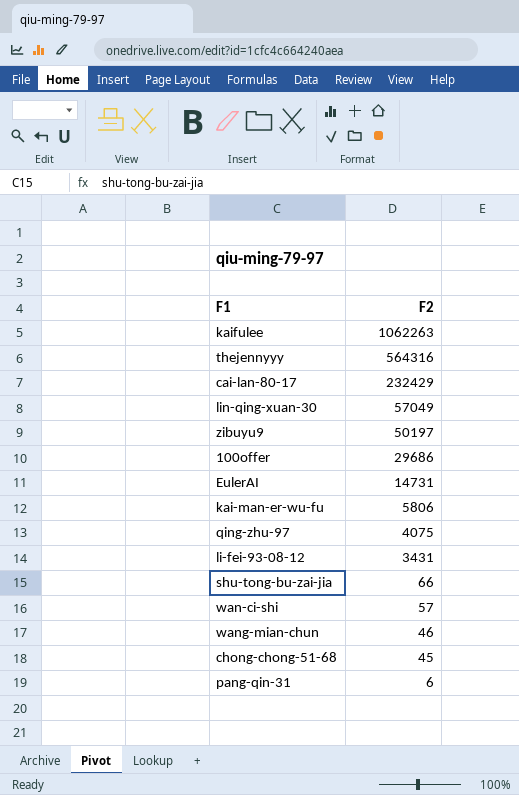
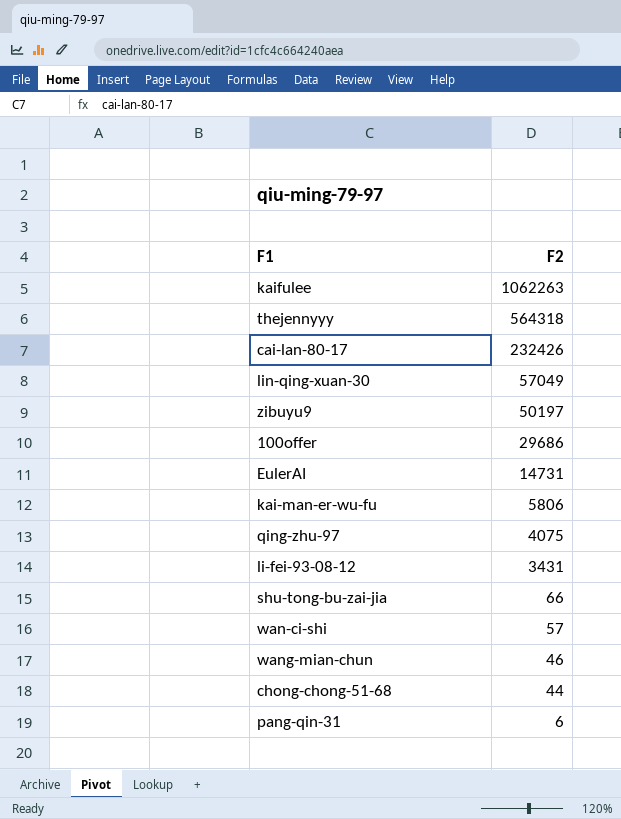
thejennyyy | F2: 564316 -> 564318
cai-lan-80-17 | F2: 232429 -> 232426
chong-chong-51-68 | F2: 45 -> 44

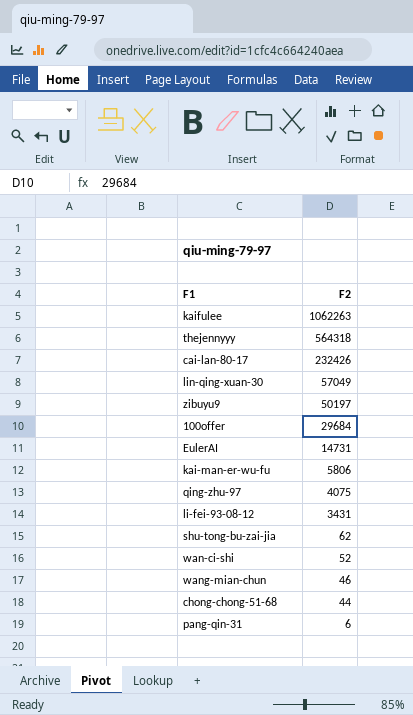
100offer | F2: 29686 -> 29684
shu-tong-bu-zai-jia | F2: 66 -> 62
wan-ci-shi | F2: 57 -> 52

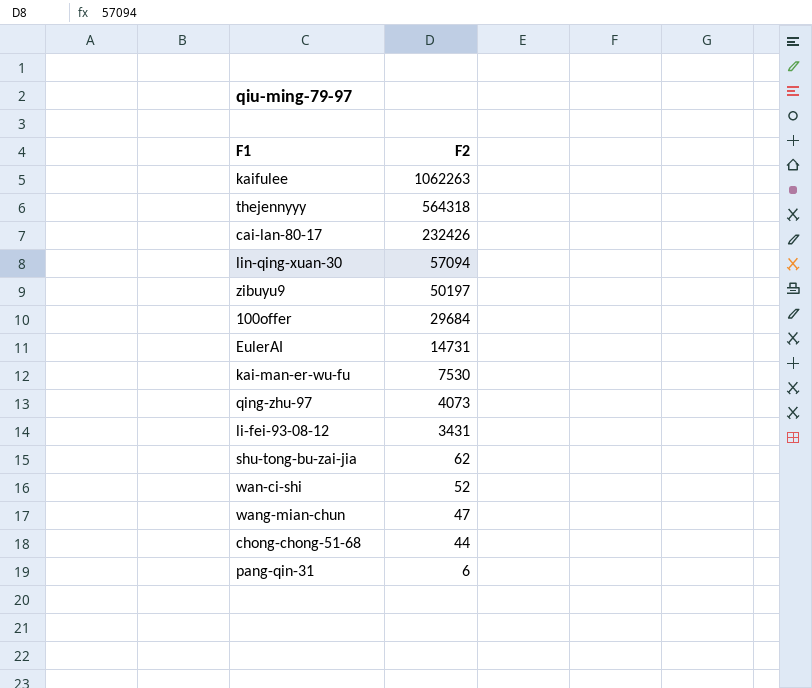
lin-qing-xuan-30 | F2: 57049 -> 57094
kai-man-er-wu-fu | F2: 5806 -> 7530
qing-zhu-97 | F2: 4075 -> 4073
wang-mian-chun | F2: 46 -> 47

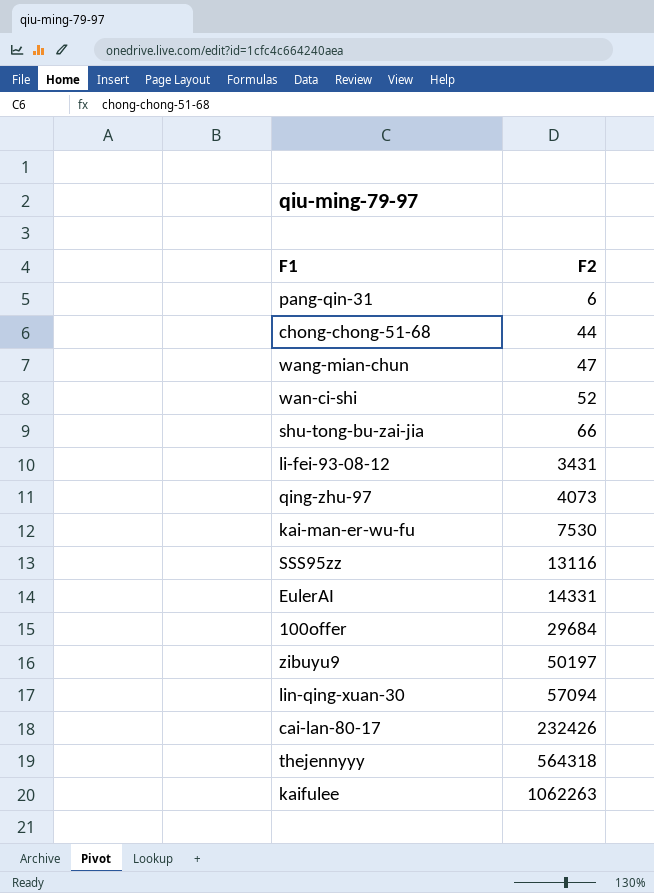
row order: F2 descending -> F2 ascending
shu-tong-bu-zai-jia | F2: 62 -> 66
row SSS95zz: none -> 13116
EulerAI | F2: 14731 -> 14331

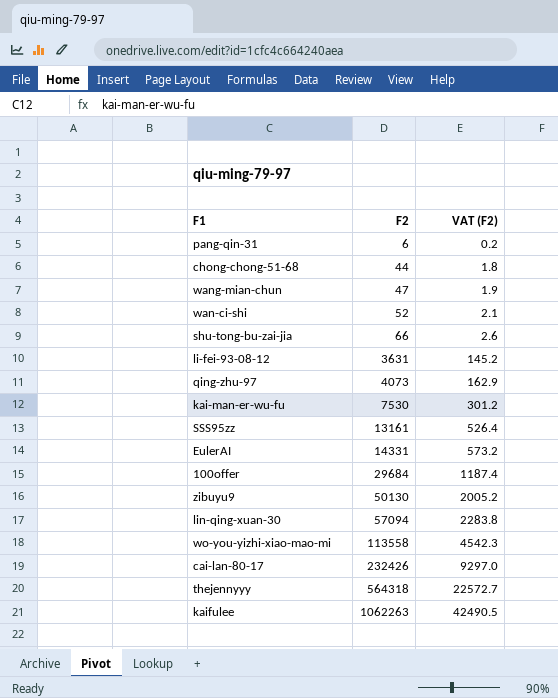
column VAT (F2) | formula: none -> [F2] * 0.04
li-fei-93-08-12 | F2: 3431 -> 3631
SSS95zz | F2: 13116 -> 13161
zibuyu9 | F2: 50197 -> 50130
row wo-you-yizhi-xiao-mao-mi: none -> 113558 | 4542.3

